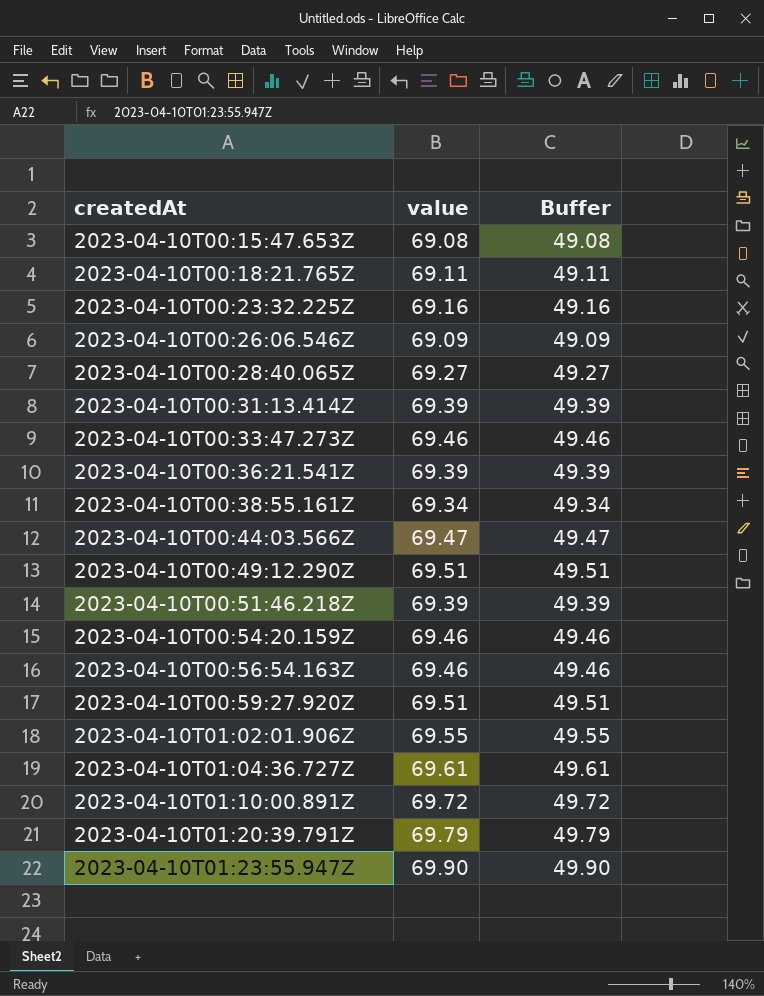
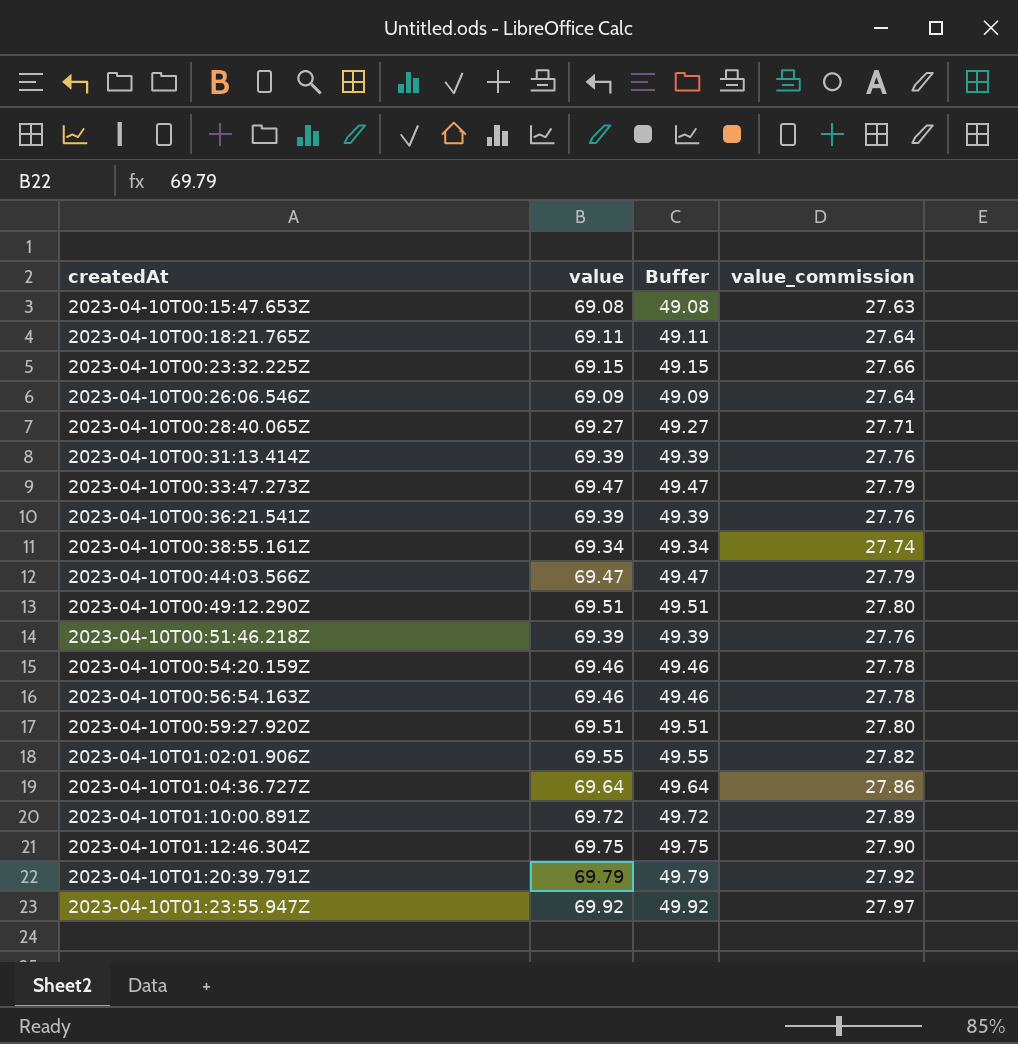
column value_commission | formula: none -> [value] * 0.4
2023-04-10T00:23:32.225Z | value: 69.16 -> 69.15
2023-04-10T00:23:32.225Z | Buffer: 49.16 -> 49.15
2023-04-10T00:33:47.273Z | value: 69.46 -> 69.47
2023-04-10T00:33:47.273Z | Buffer: 49.46 -> 49.47
2023-04-10T01:04:36.727Z | value: 69.61 -> 69.64
2023-04-10T01:04:36.727Z | Buffer: 49.61 -> 49.64
row 2023-04-10T01:12:46.304Z: none -> 69.75 | 49.75 | 27.90
2023-04-10T01:23:55.947Z | value: 69.90 -> 69.92
2023-04-10T01:23:55.947Z | Buffer: 49.90 -> 49.92

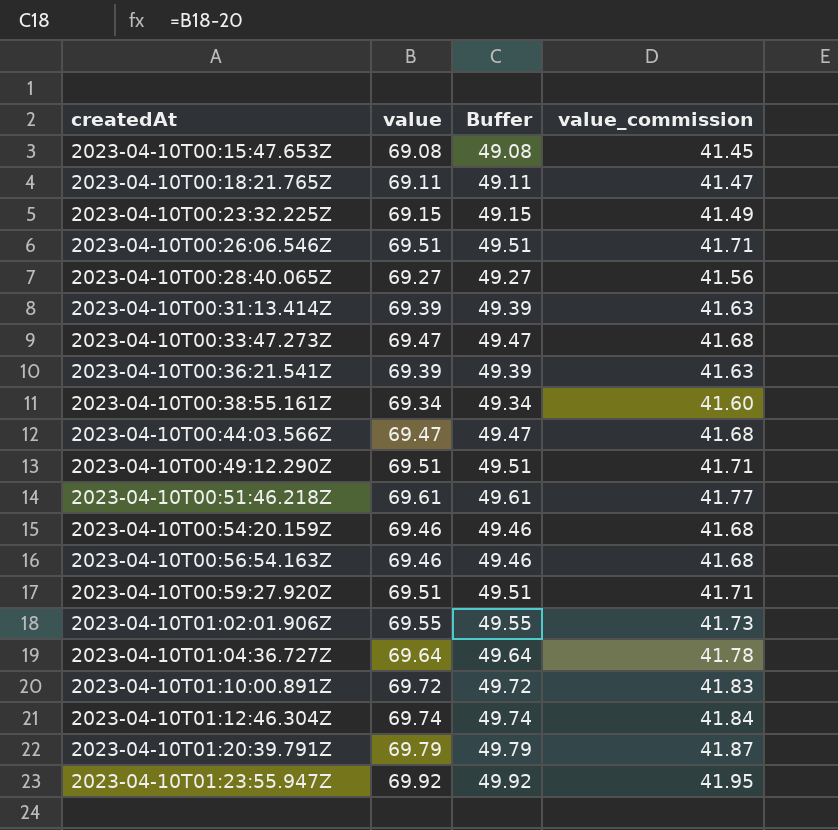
column value_commission | formula: [value] * 0.4 -> [value] * 0.6
2023-04-10T00:26:06.546Z | value: 69.09 -> 69.51
2023-04-10T00:26:06.546Z | Buffer: 49.09 -> 49.51
2023-04-10T00:51:46.218Z | value: 69.39 -> 69.61
2023-04-10T00:51:46.218Z | Buffer: 49.39 -> 49.61
2023-04-10T01:12:46.304Z | value: 69.75 -> 69.74
2023-04-10T01:12:46.304Z | Buffer: 49.75 -> 49.74

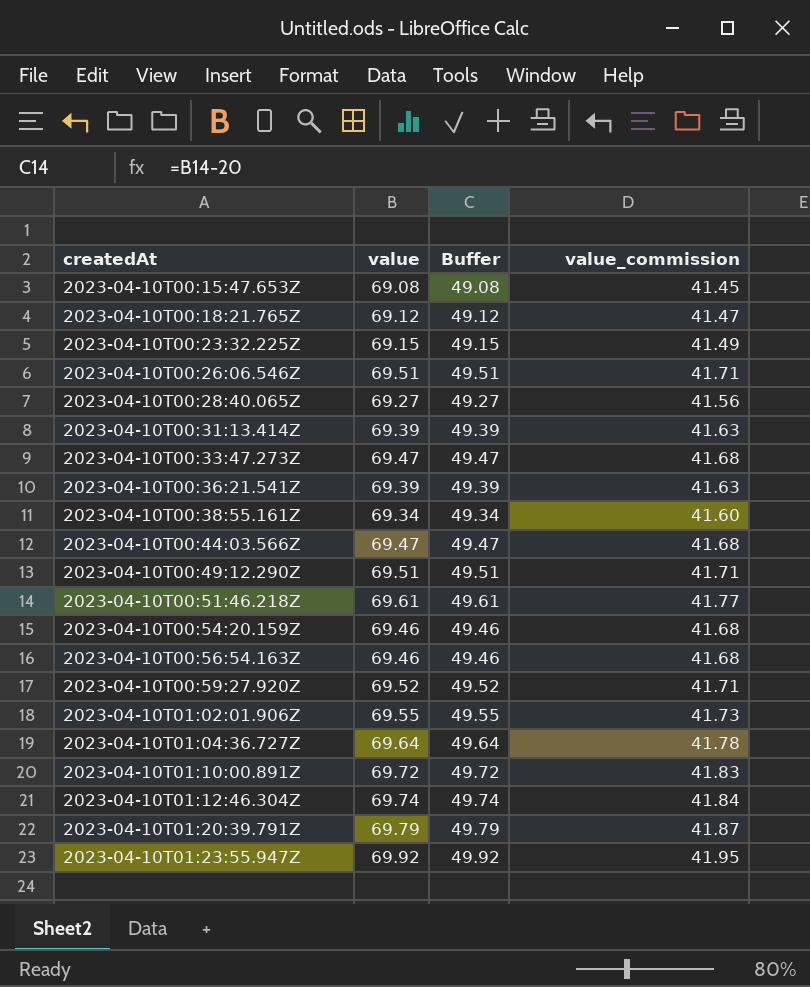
2023-04-10T00:18:21.765Z | value: 69.11 -> 69.12
2023-04-10T00:18:21.765Z | Buffer: 49.11 -> 49.12
2023-04-10T00:59:27.920Z | value: 69.51 -> 69.52
2023-04-10T00:59:27.920Z | Buffer: 49.51 -> 49.52

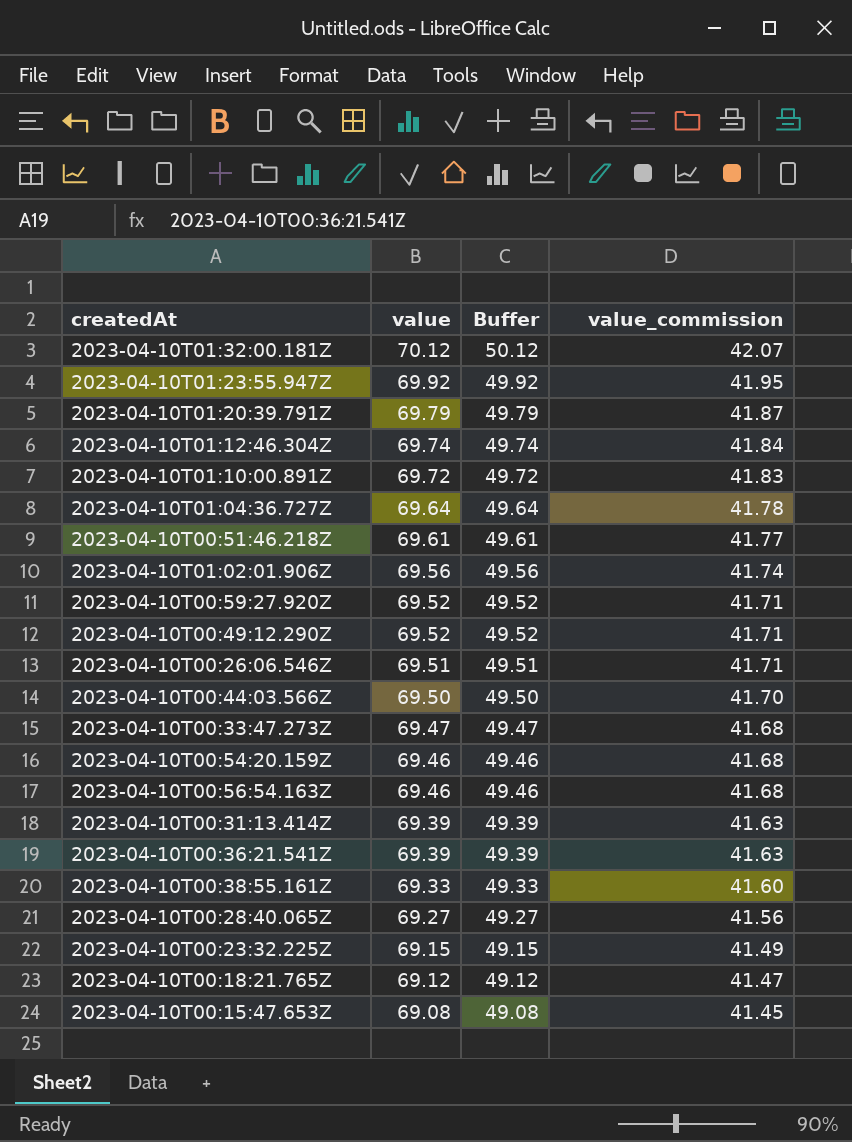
row order: createdAt ascending -> value descending
row 2023-04-10T01:32:00.181Z: none -> 70.12 | 50.12 | 42.07
2023-04-10T01:02:01.906Z | value: 69.55 -> 69.56
2023-04-10T01:02:01.906Z | Buffer: 49.55 -> 49.56
2023-04-10T01:02:01.906Z | value_commission: 41.73 -> 41.74
2023-04-10T00:49:12.290Z | value: 69.51 -> 69.52
2023-04-10T00:49:12.290Z | Buffer: 49.51 -> 49.52
2023-04-10T00:44:03.566Z | value: 69.47 -> 69.50
2023-04-10T00:44:03.566Z | Buffer: 49.47 -> 49.50
2023-04-10T00:44:03.566Z | value_commission: 41.68 -> 41.70
2023-04-10T00:38:55.161Z | value: 69.34 -> 69.33
2023-04-10T00:38:55.161Z | Buffer: 49.34 -> 49.33

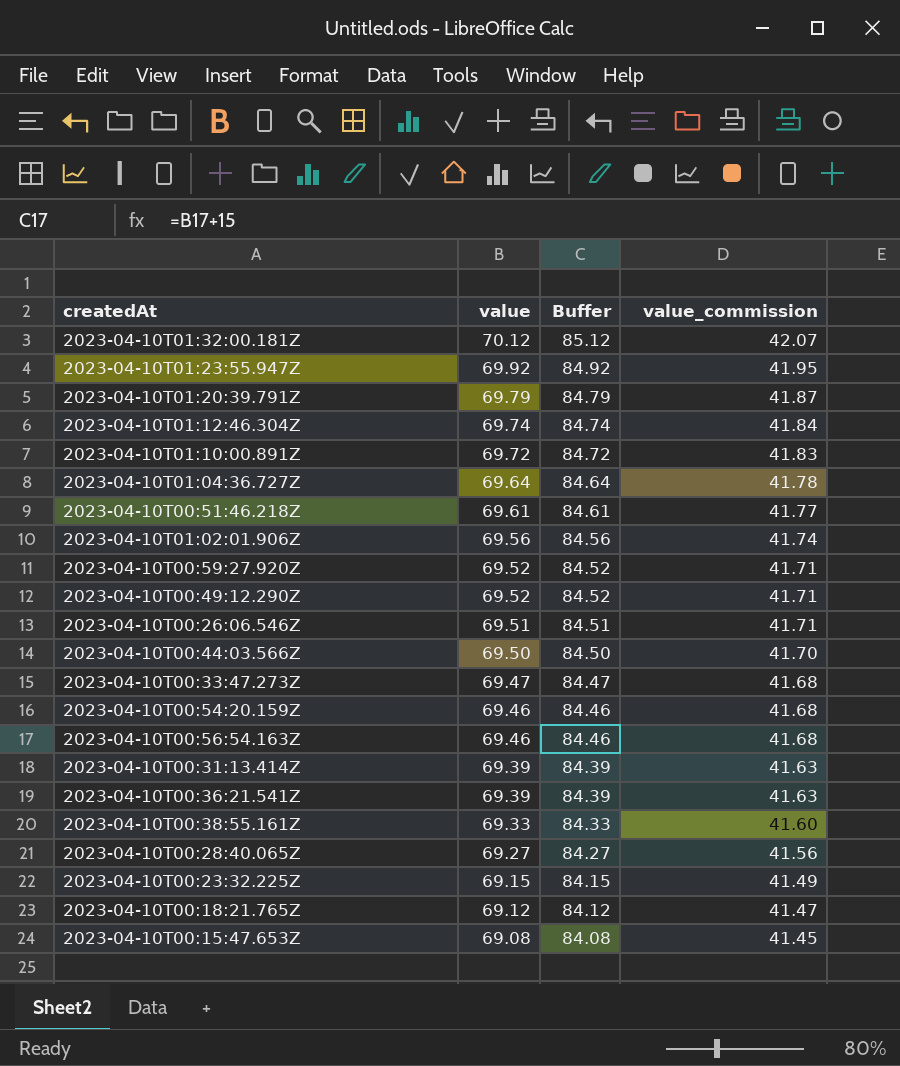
column Buffer | formula: [value] - 20 -> [value] + 15

